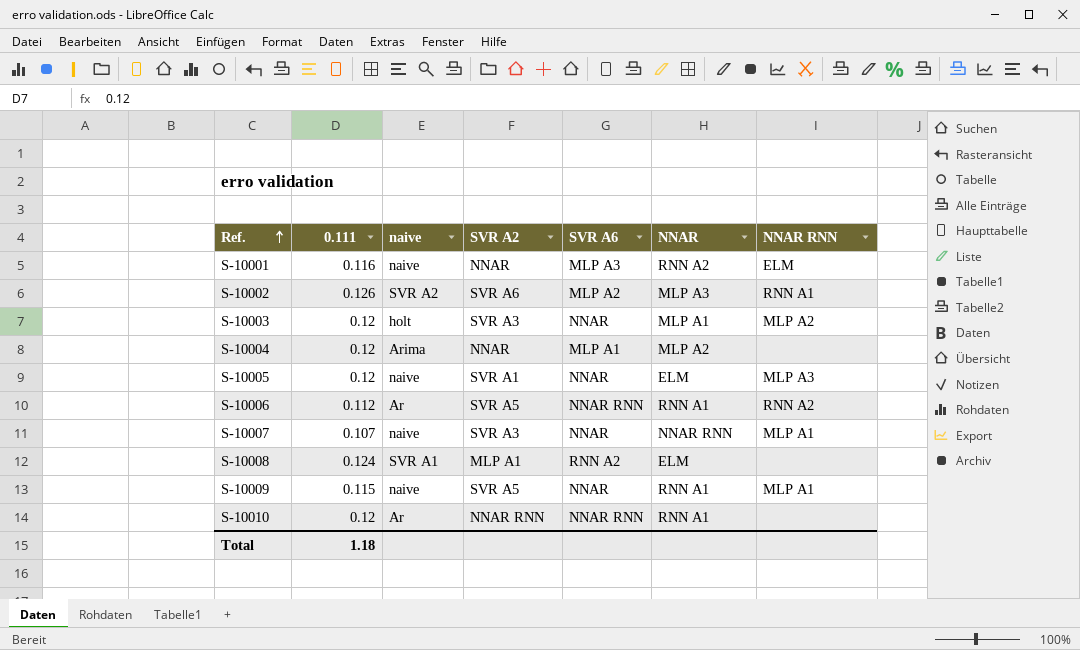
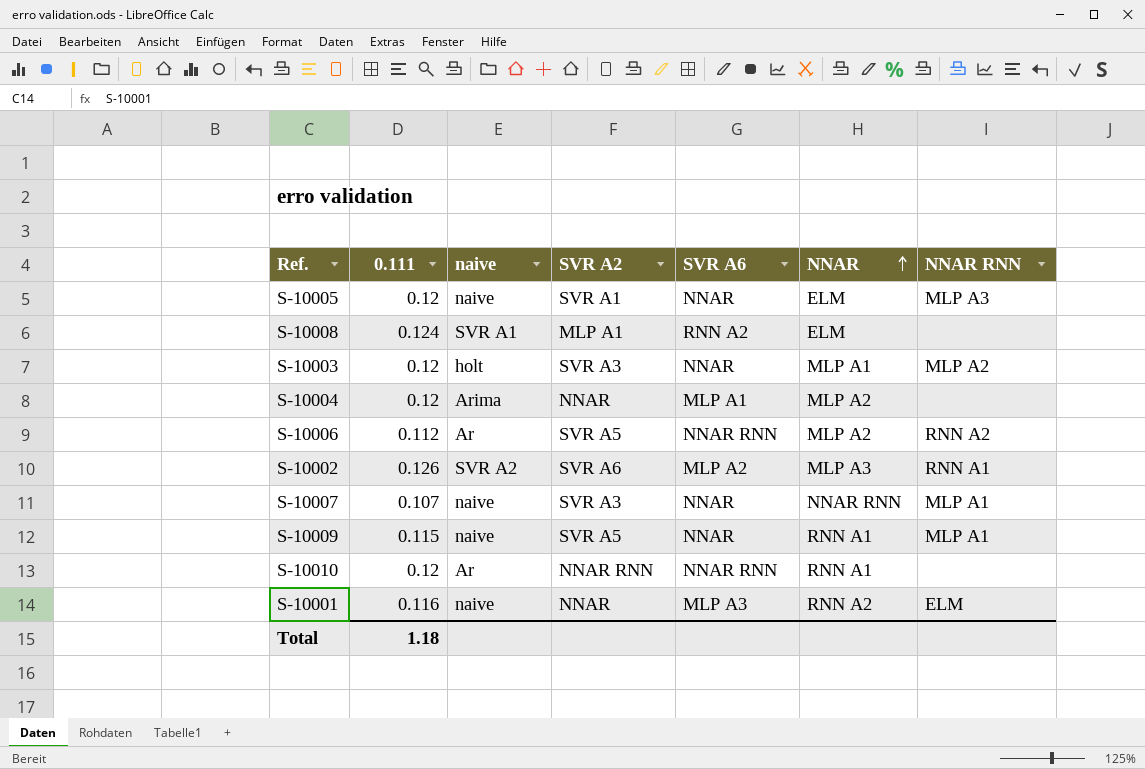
row order: Ref. ascending -> NNAR ascending
S-10006 | NNAR: RNN A1 -> MLP A2

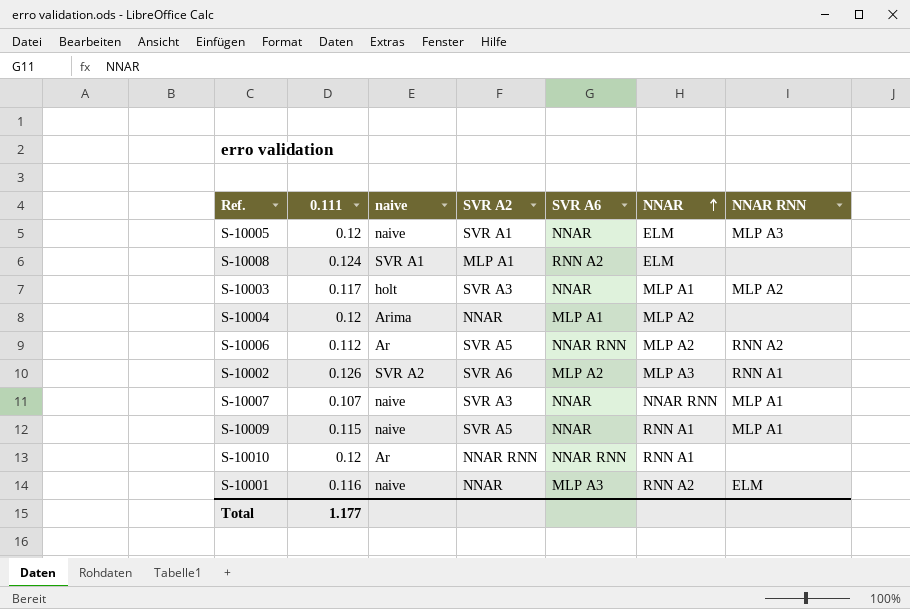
S-10003 | 0.111: 0.12 -> 0.117
Total | 0.111: 1.18 -> 1.177

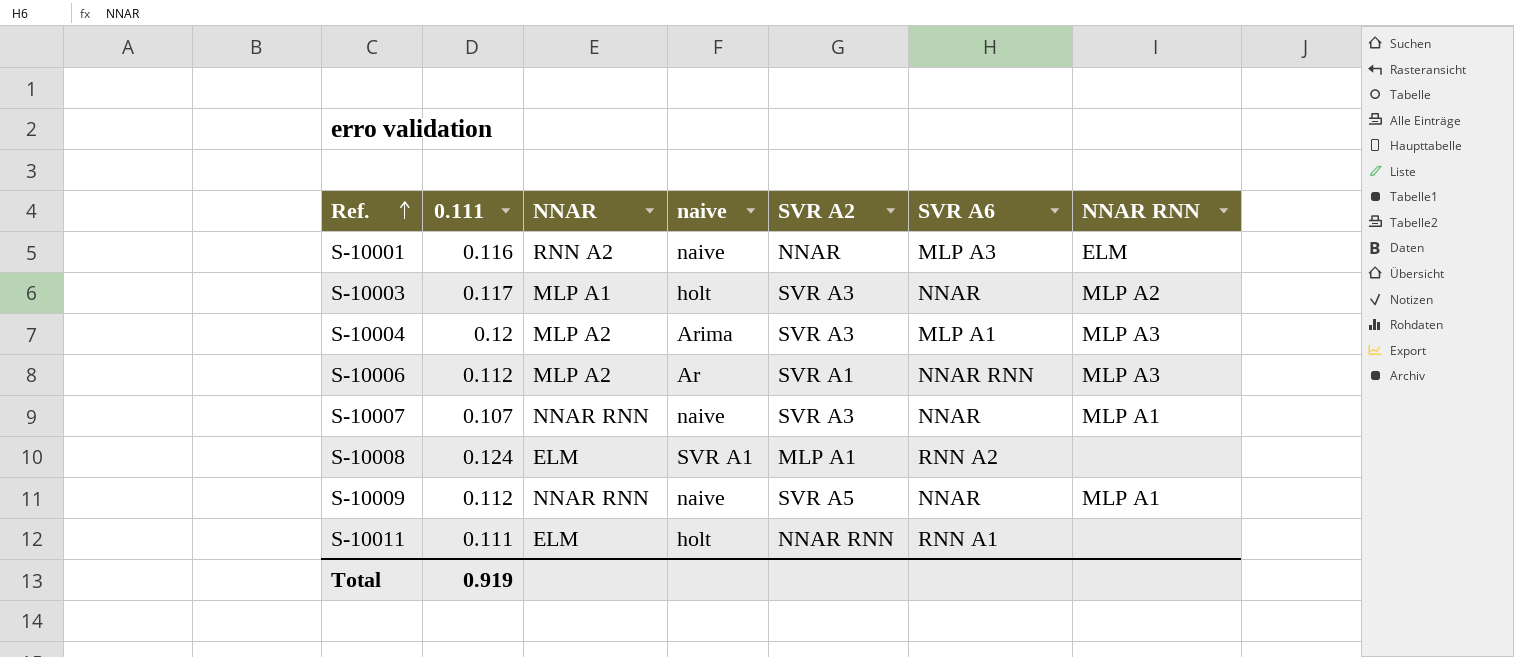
row order: NNAR ascending -> Ref. ascending
column NNAR | position: 6 -> 3
row S-10005: 0.12 | naive | SVR A1 | NNAR | ELM | MLP A3 -> none
row S-10002: 0.126 | SVR A2 | SVR A6 | MLP A2 | MLP A3 | RNN A1 -> none
row S-10010: 0.12 | Ar | NNAR RNN | NNAR RNN | RNN A1 | none -> none
S-10004 | SVR A2: NNAR -> SVR A3
S-10004 | NNAR RNN: none -> MLP A3
S-10006 | SVR A2: SVR A5 -> SVR A1
S-10006 | NNAR RNN: RNN A2 -> MLP A3
S-10009 | 0.111: 0.115 -> 0.112
S-10009 | NNAR: RNN A1 -> NNAR RNN
row S-10011: none -> 0.111 | ELM | holt | NNAR RNN | RNN A1 | none
Total | 0.111: 1.177 -> 0.919

